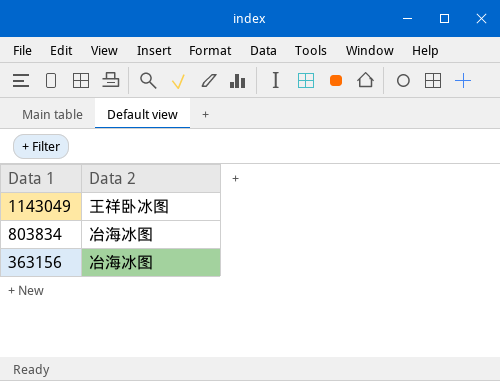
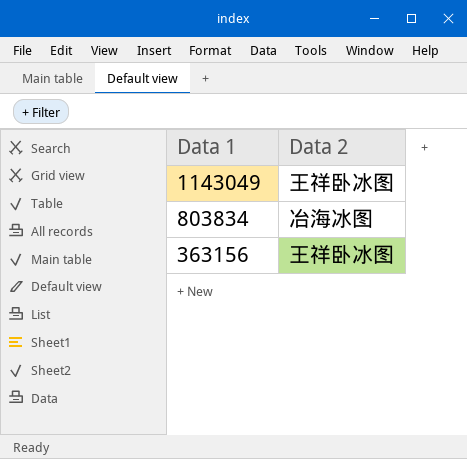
363156 | Data 2: 冶海冰图 -> 王祥卧冰图

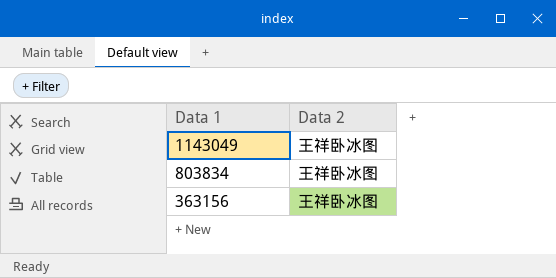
803834 | Data 2: 冶海冰图 -> 王祥卧冰图

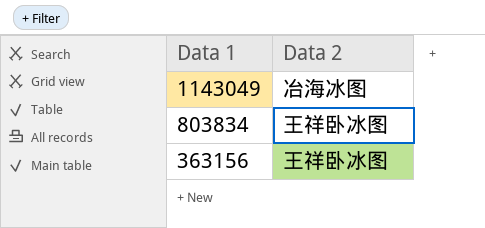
1143049 | Data 2: 王祥卧冰图 -> 冶海冰图

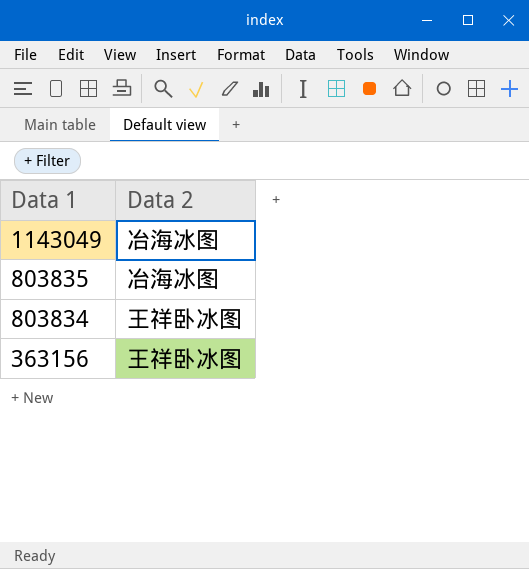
row 803835: none -> 冶海冰图

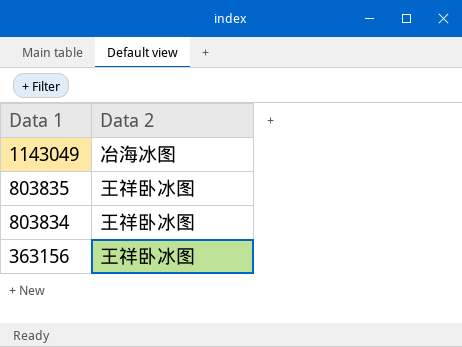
803835 | Data 2: 冶海冰图 -> 王祥卧冰图

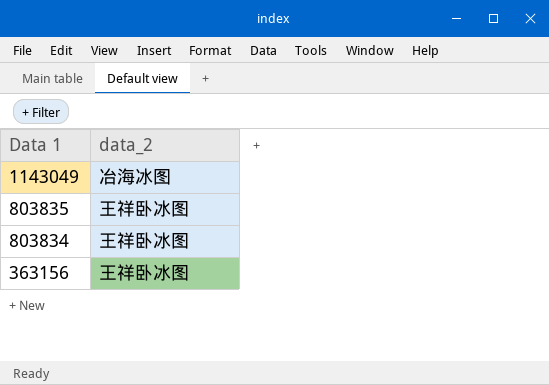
column name: Data 2 -> data_2

